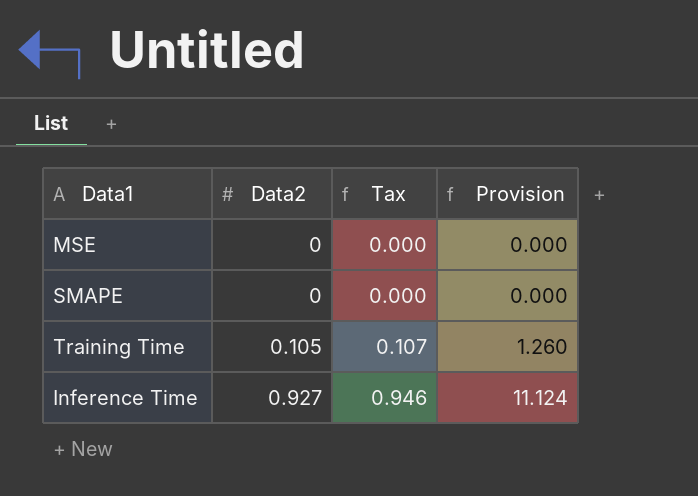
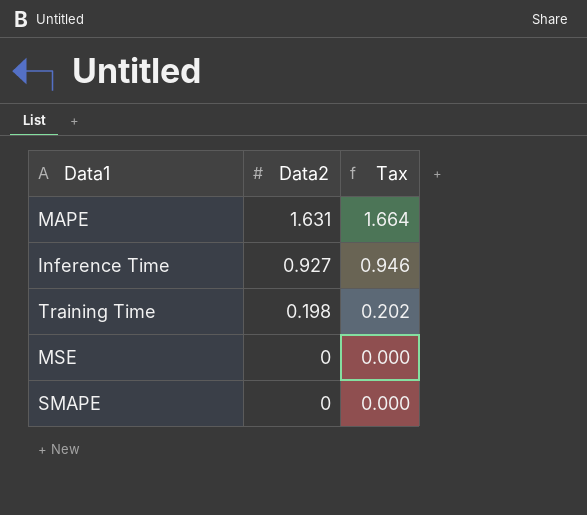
row order: Data2 ascending -> Data2 descending
column Provision | formula: [Data2] * 12 -> none
row MAPE: none -> 1.631 | 1.664
Training Time | Data2: 0.105 -> 0.198
Training Time | Tax: 0.107 -> 0.202

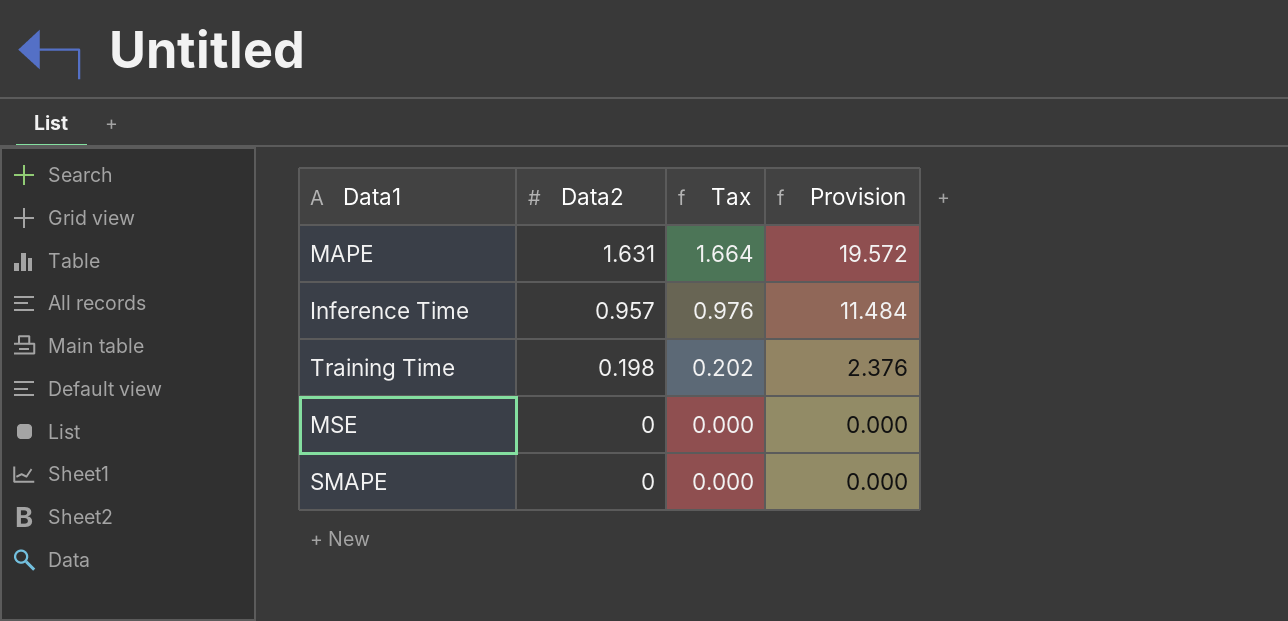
column Provision | formula: none -> [Data2] * 12
Inference Time | Data2: 0.927 -> 0.957
Inference Time | Tax: 0.946 -> 0.976

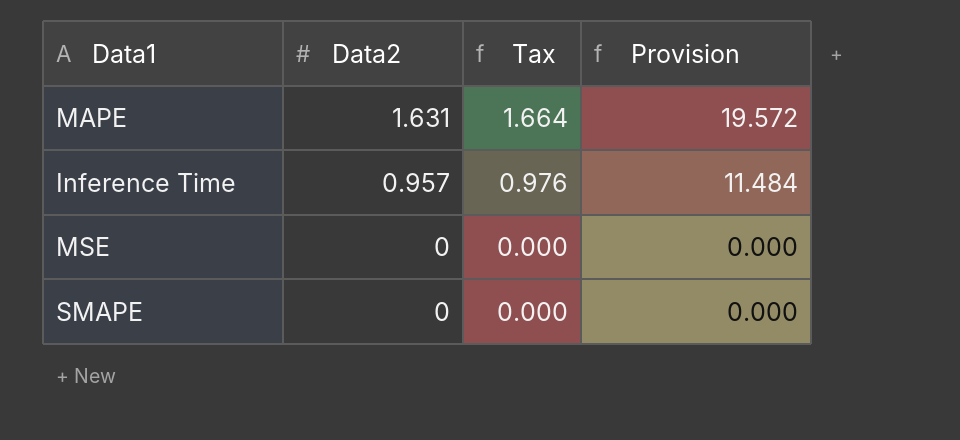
row Training Time: 0.198 | 0.202 | 2.376 -> none

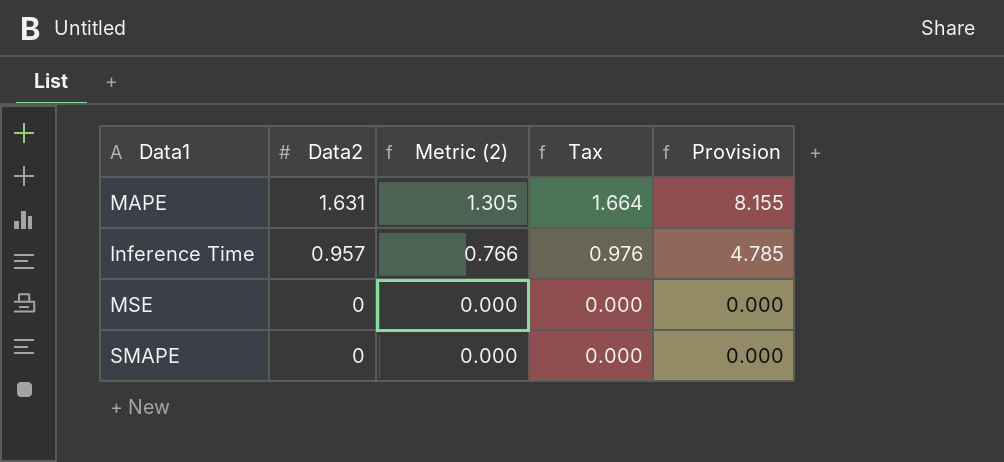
column Metric (2) | formula: none -> [Data2] * 0.8
column Provision | formula: [Data2] * 12 -> [Data2] * 5

